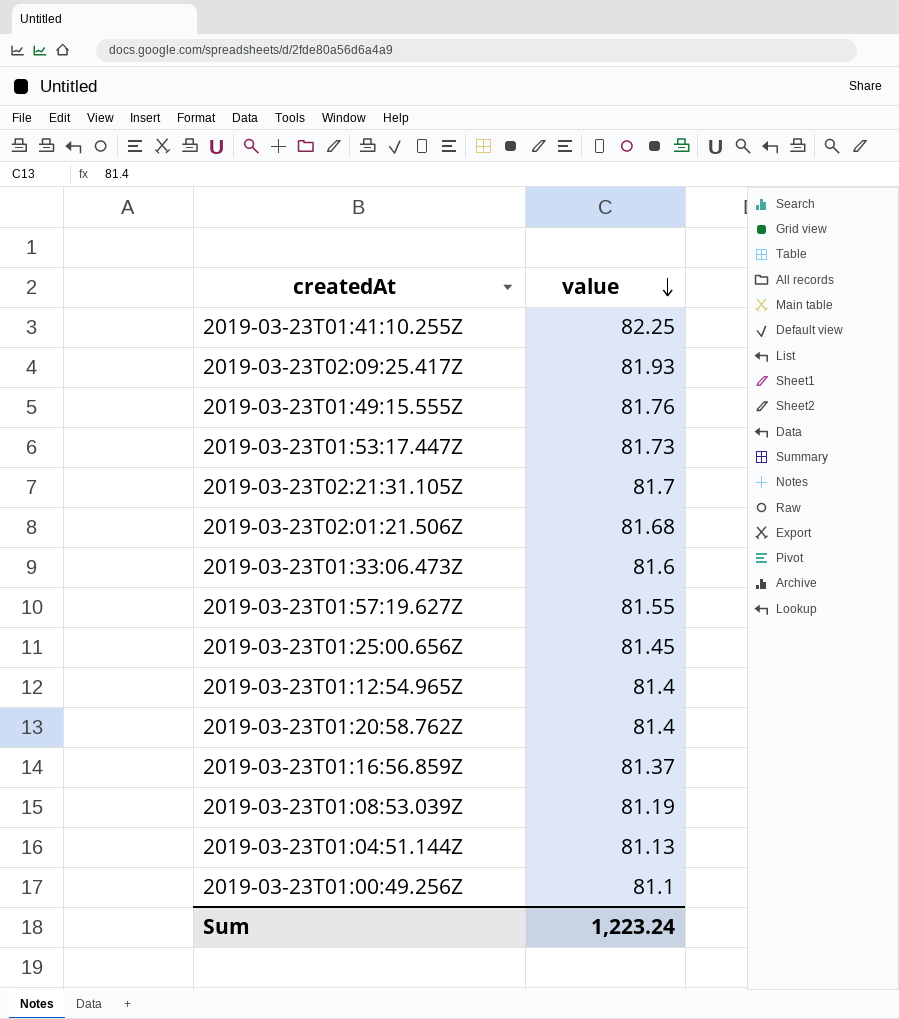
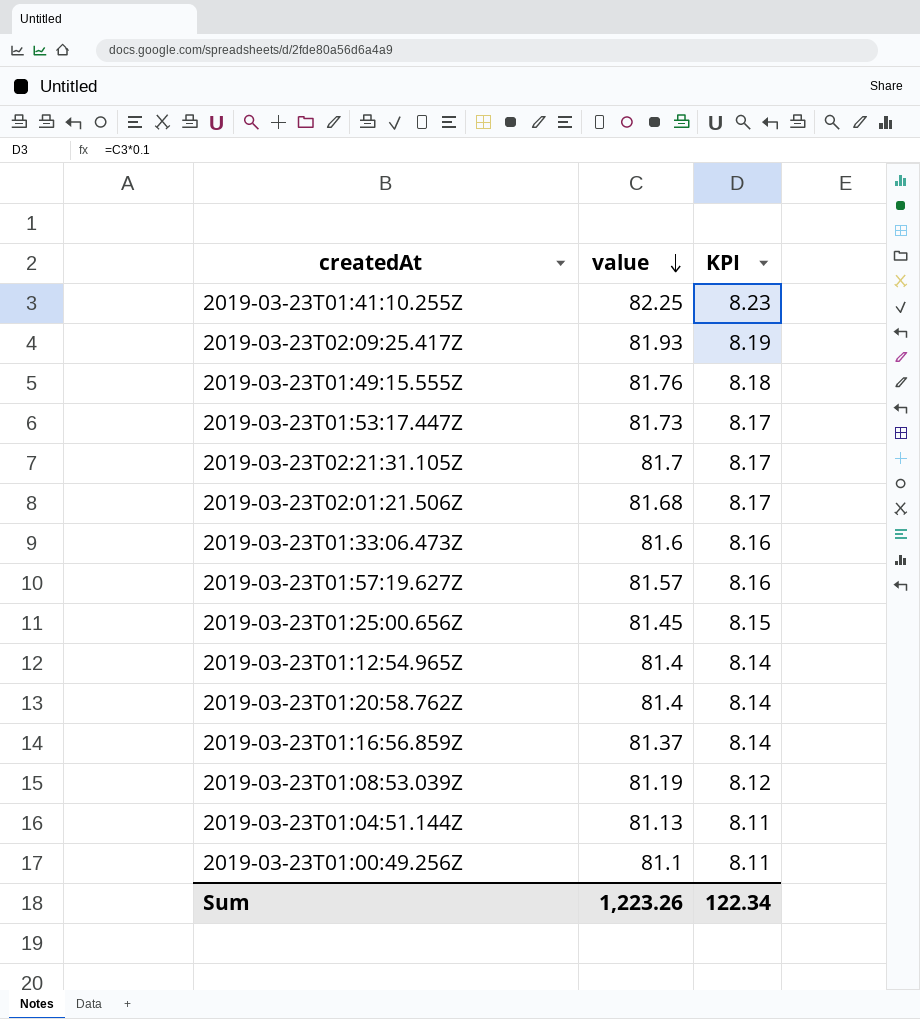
column KPI | formula: none -> [value] * 0.1
2019-03-23T01:57:19.627Z | value: 81.55 -> 81.57
Sum | value: 1,223.24 -> 1,223.26

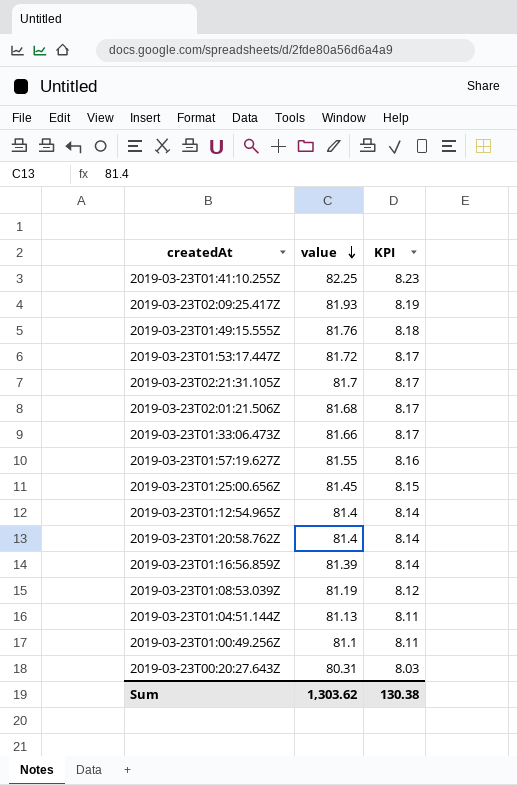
2019-03-23T01:53:17.447Z | value: 81.73 -> 81.72
2019-03-23T01:33:06.473Z | value: 81.6 -> 81.66
2019-03-23T01:33:06.473Z | KPI: 8.16 -> 8.17
2019-03-23T01:57:19.627Z | value: 81.57 -> 81.55
2019-03-23T01:16:56.859Z | value: 81.37 -> 81.39
row 2019-03-23T00:20:27.643Z: none -> 80.31 | 8.03
Sum | value: 1,223.26 -> 1,303.62
Sum | KPI: 122.34 -> 130.38

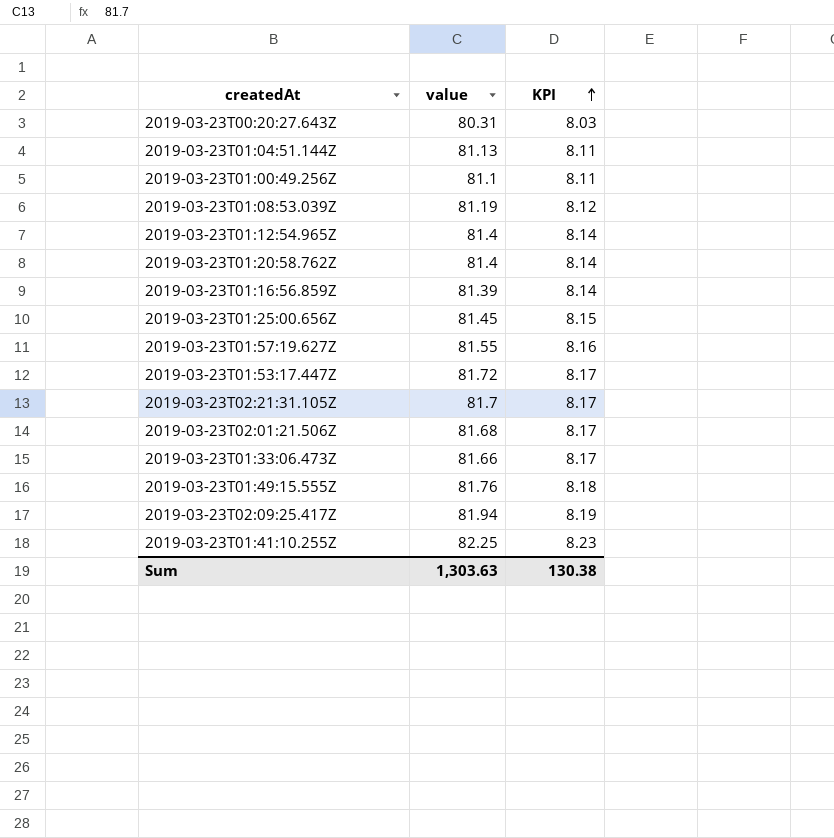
row order: value descending -> KPI ascending
2019-03-23T02:09:25.417Z | value: 81.93 -> 81.94
Sum | value: 1,303.62 -> 1,303.63

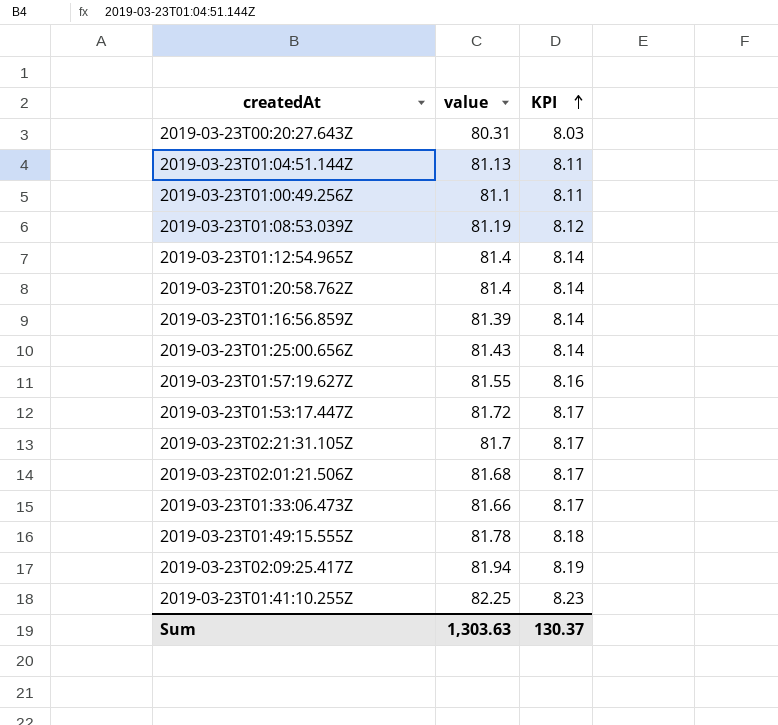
2019-03-23T01:25:00.656Z | value: 81.45 -> 81.43
2019-03-23T01:25:00.656Z | KPI: 8.15 -> 8.14
2019-03-23T01:49:15.555Z | value: 81.76 -> 81.78
Sum | KPI: 130.38 -> 130.37

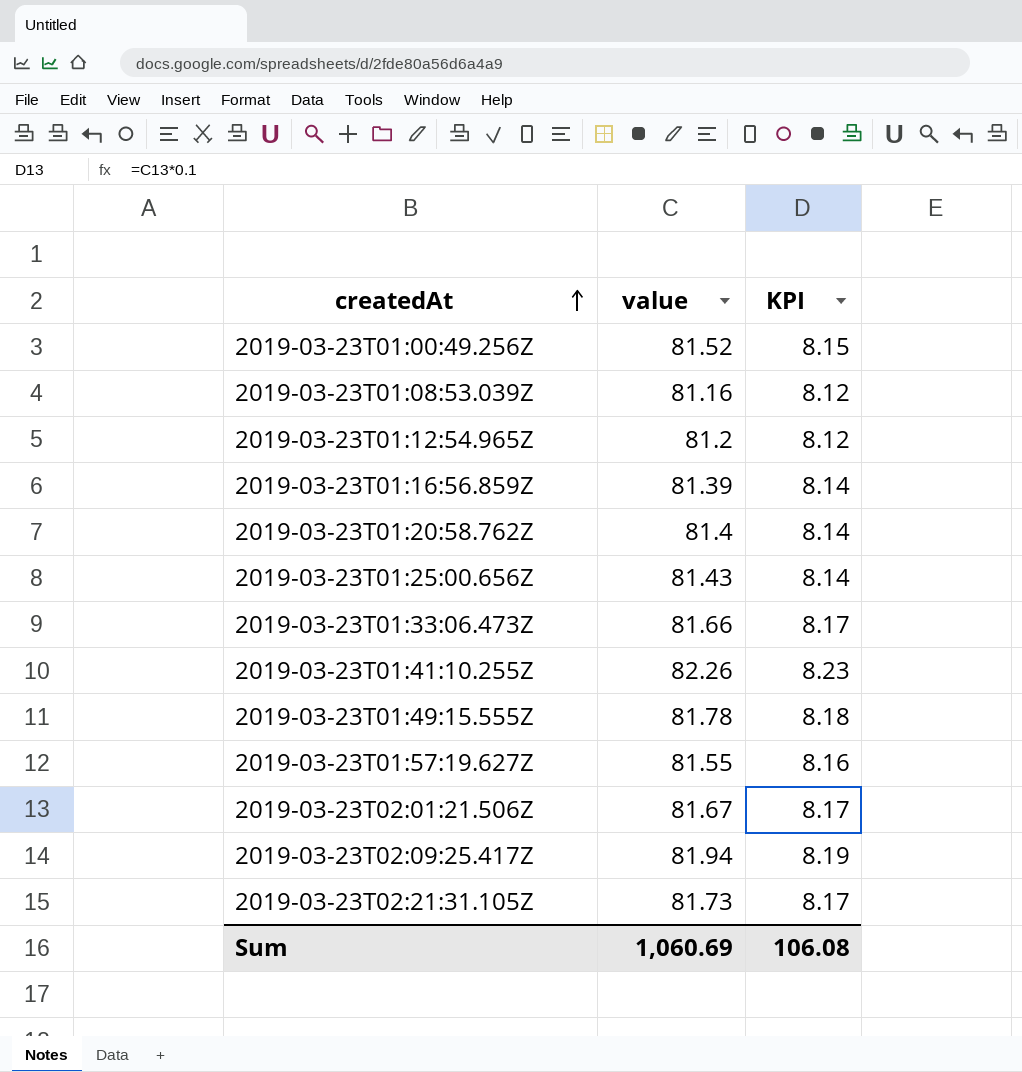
row order: KPI ascending -> createdAt ascending
row 2019-03-23T00:20:27.643Z: 80.31 | 8.03 -> none
row 2019-03-23T01:04:51.144Z: 81.13 | 8.11 -> none
row 2019-03-23T01:53:17.447Z: 81.72 | 8.17 -> none
2019-03-23T01:00:49.256Z | value: 81.1 -> 81.52
2019-03-23T01:00:49.256Z | KPI: 8.11 -> 8.15
2019-03-23T01:08:53.039Z | value: 81.19 -> 81.16
2019-03-23T01:12:54.965Z | value: 81.4 -> 81.2
2019-03-23T01:12:54.965Z | KPI: 8.14 -> 8.12
2019-03-23T01:41:10.255Z | value: 82.25 -> 82.26
2019-03-23T02:01:21.506Z | value: 81.68 -> 81.67
2019-03-23T02:21:31.105Z | value: 81.7 -> 81.73
Sum | value: 1,303.63 -> 1,060.69
Sum | KPI: 130.37 -> 106.08

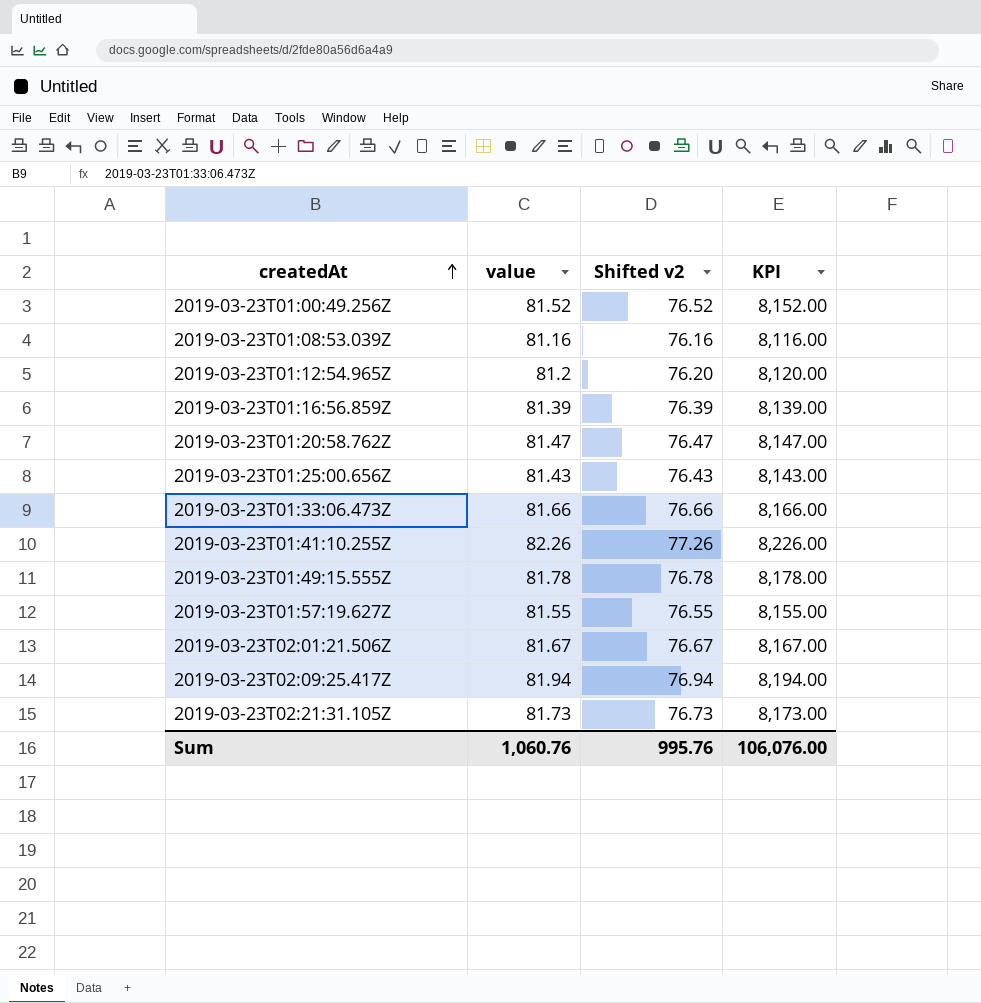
column Shifted v2 | formula: none -> [value] - 5
column KPI | formula: [value] * 0.1 -> [value] * 100
2019-03-23T01:20:58.762Z | value: 81.4 -> 81.47
Sum | value: 1,060.69 -> 1,060.76
Sum | KPI: 106.08 -> 106,076.00

